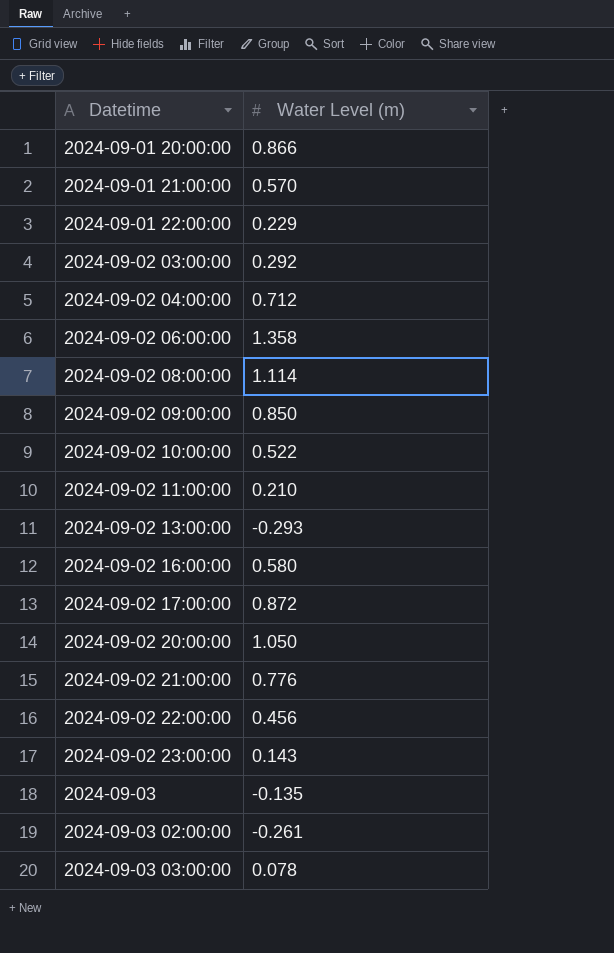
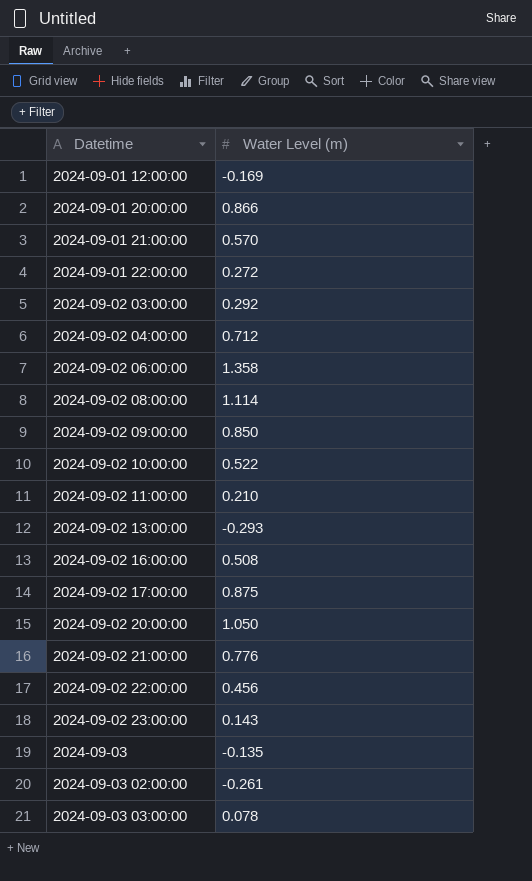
row 2024-09-01 12:00:00: none -> -0.169
2024-09-01 22:00:00 | Water Level (m): 0.229 -> 0.272
2024-09-02 16:00:00 | Water Level (m): 0.580 -> 0.508
2024-09-02 17:00:00 | Water Level (m): 0.872 -> 0.875

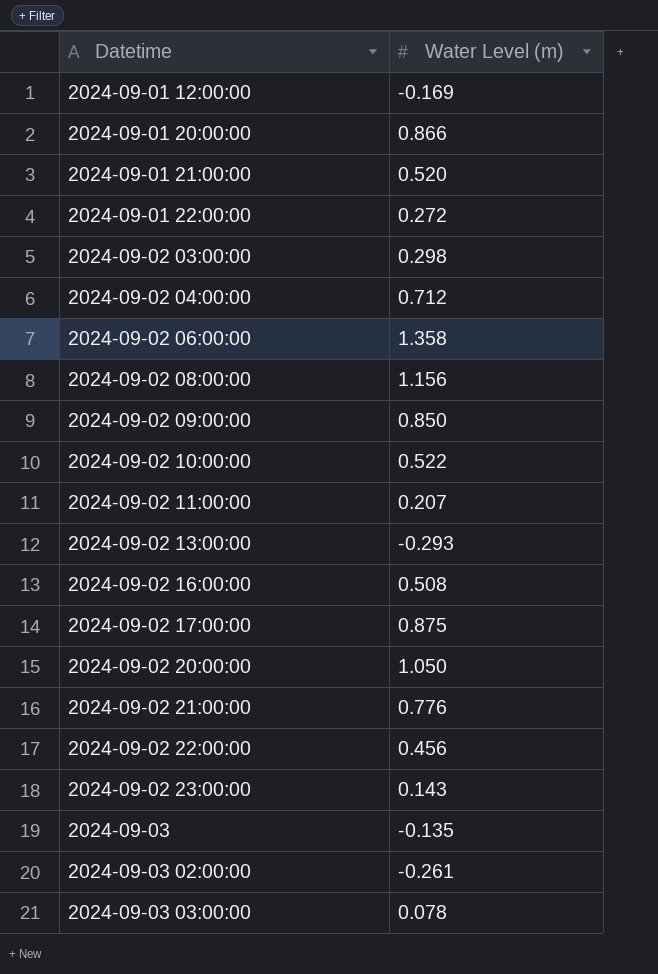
2024-09-01 21:00:00 | Water Level (m): 0.570 -> 0.520
2024-09-02 03:00:00 | Water Level (m): 0.292 -> 0.298
2024-09-02 08:00:00 | Water Level (m): 1.114 -> 1.156
2024-09-02 11:00:00 | Water Level (m): 0.210 -> 0.207

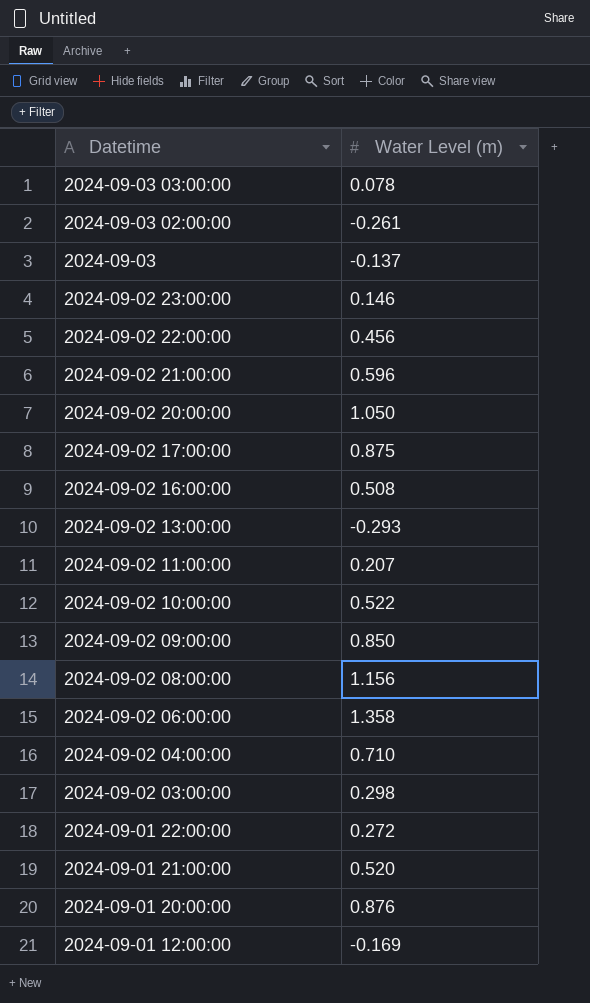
row order: Datetime ascending -> Datetime descending
2024-09-03 | Water Level (m): -0.135 -> -0.137
2024-09-02 23:00:00 | Water Level (m): 0.143 -> 0.146
2024-09-02 21:00:00 | Water Level (m): 0.776 -> 0.596
2024-09-02 04:00:00 | Water Level (m): 0.712 -> 0.710
2024-09-01 20:00:00 | Water Level (m): 0.866 -> 0.876

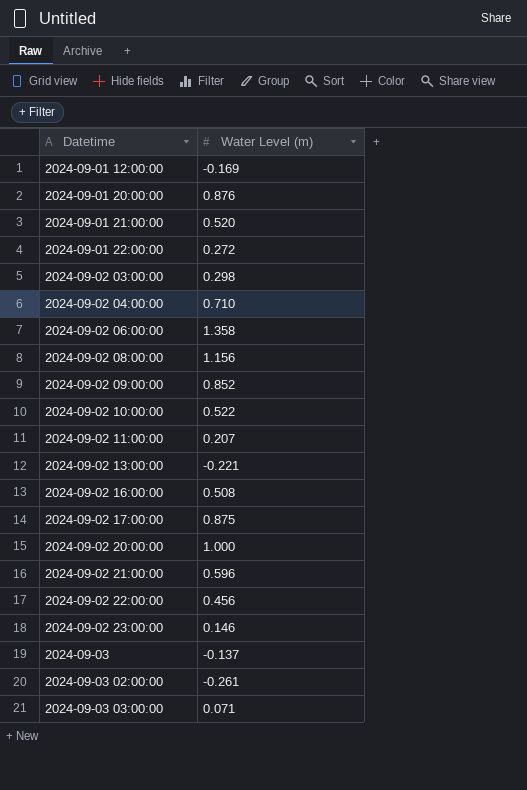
row order: Datetime descending -> Datetime ascending
2024-09-02 09:00:00 | Water Level (m): 0.850 -> 0.852
2024-09-02 13:00:00 | Water Level (m): -0.293 -> -0.221
2024-09-02 20:00:00 | Water Level (m): 1.050 -> 1.000
2024-09-03 03:00:00 | Water Level (m): 0.078 -> 0.071

